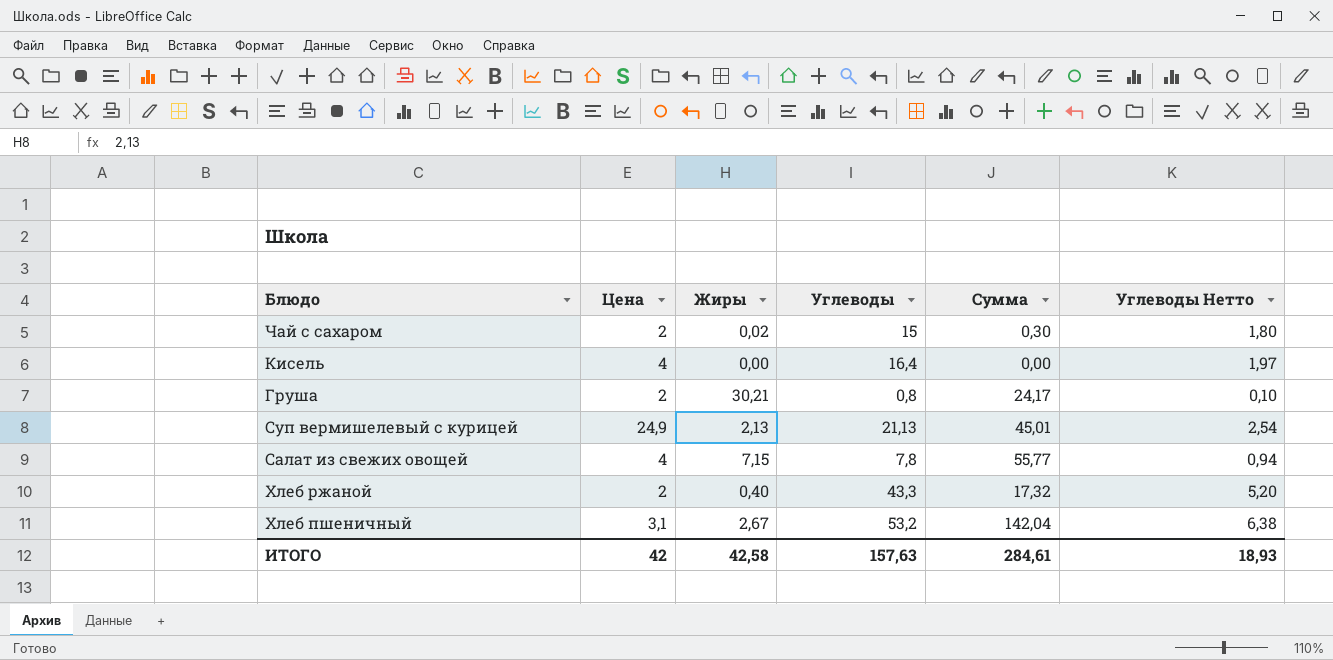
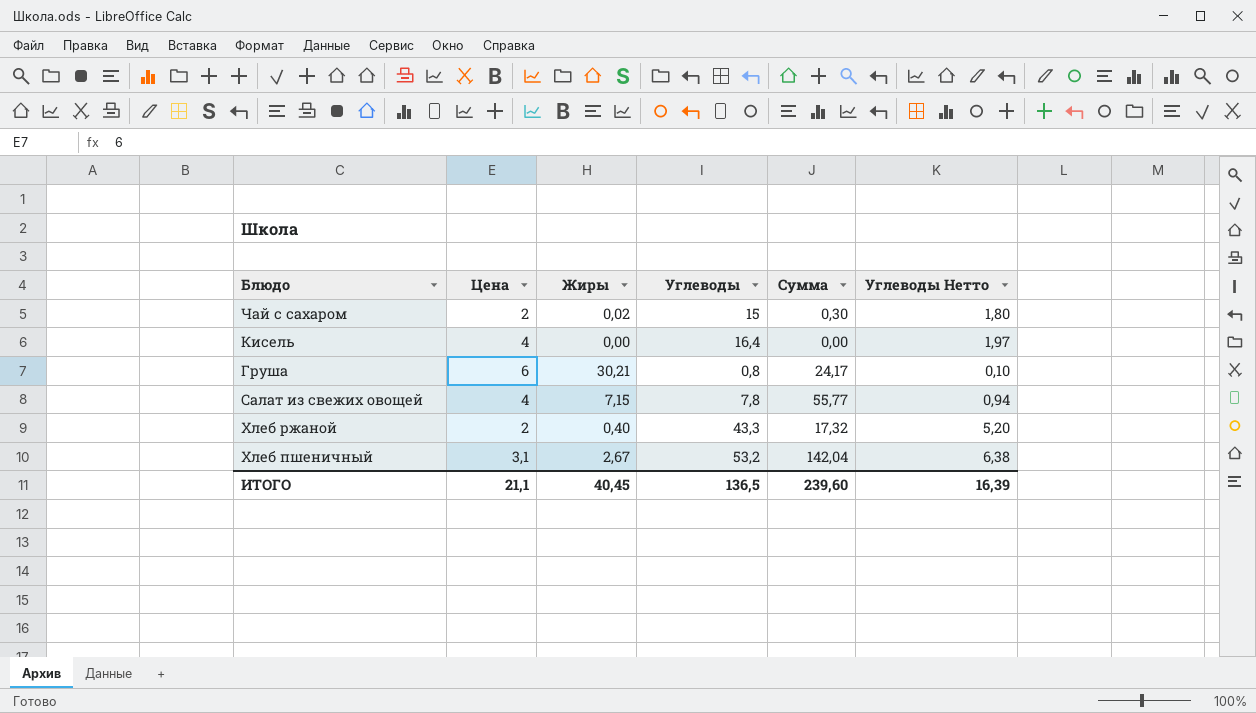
row Суп вермишелевый с курицей: 24,9 | 2,13 | 21,13 | 45,01 | 2,54 -> none
Груша | Цена: 2 -> 6
ИТОГО | Цена: 42 -> 21,1
ИТОГО | Жиры: 42,58 -> 40,45
ИТОГО | Углеводы: 157,63 -> 136,5
ИТОГО | Сумма: 284,61 -> 239,60
ИТОГО | Углеводы Нетто: 18,93 -> 16,39

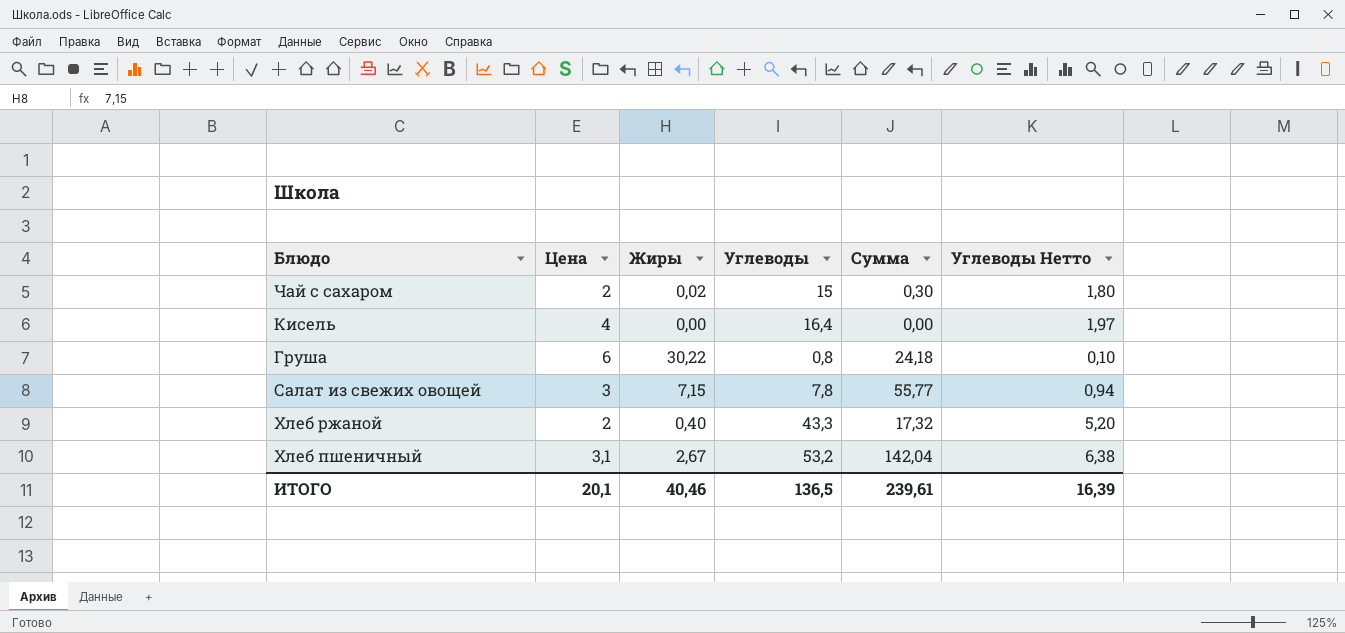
Груша | Жиры: 30,21 -> 30,22
Груша | Сумма: 24,17 -> 24,18
Салат из свежих овощей | Цена: 4 -> 3
ИТОГО | Цена: 21,1 -> 20,1
ИТОГО | Жиры: 40,45 -> 40,46
ИТОГО | Сумма: 239,60 -> 239,61

